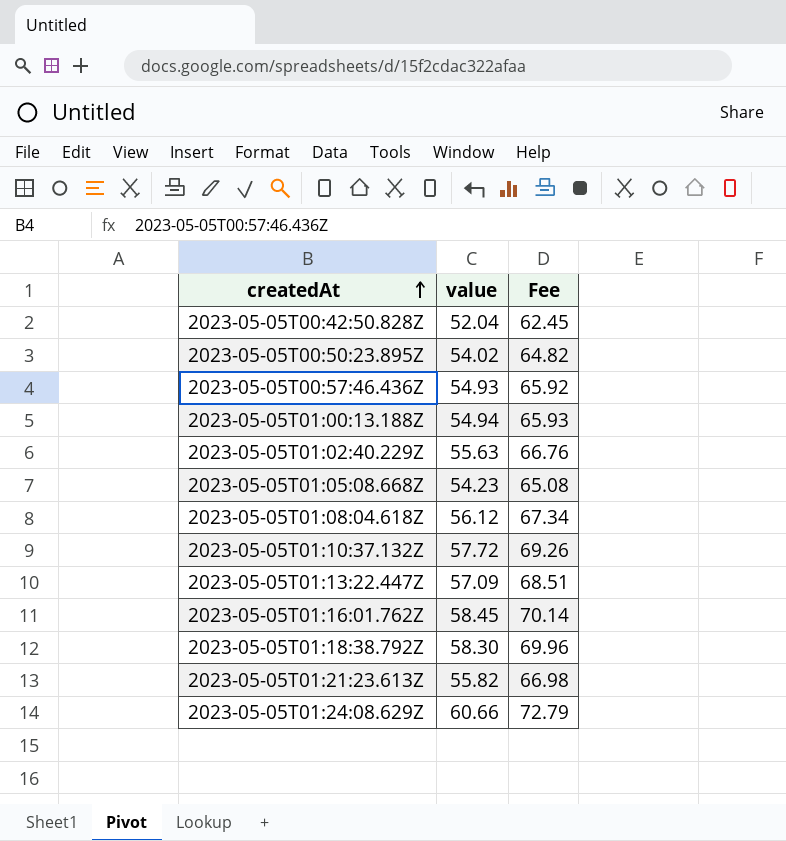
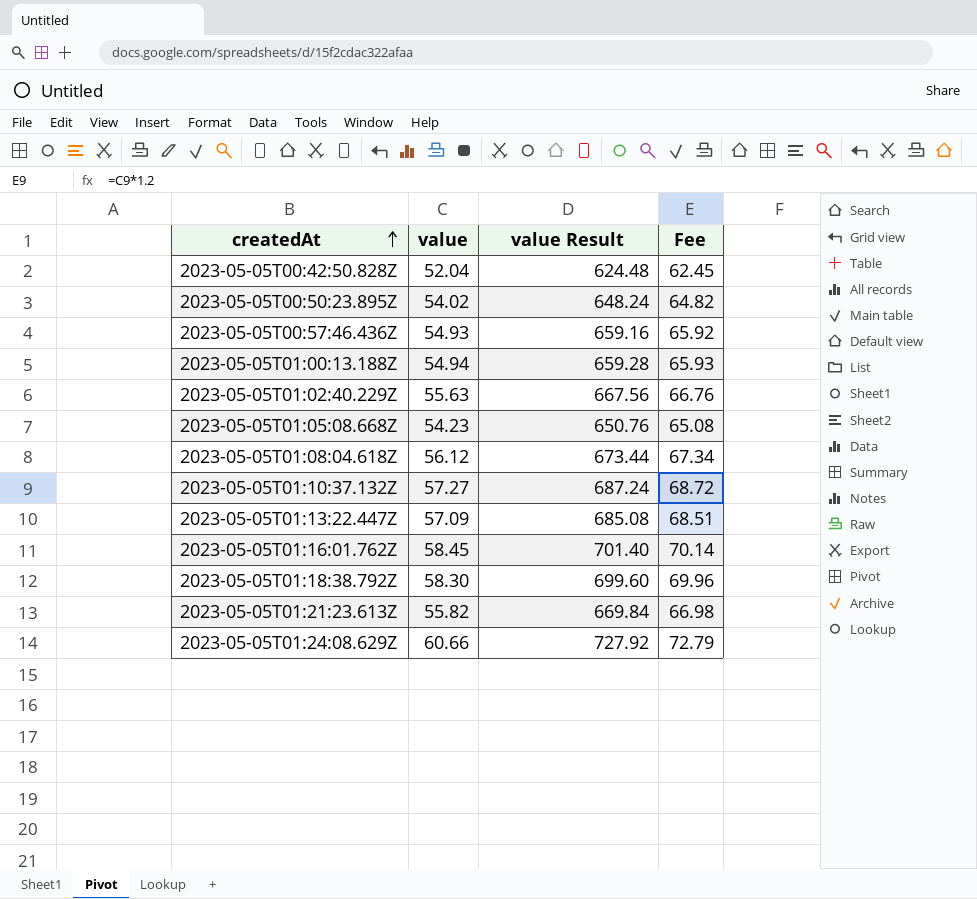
column value Result | formula: none -> [value] * 12
2023-05-05T01:10:37.132Z | value: 57.72 -> 57.27
2023-05-05T01:10:37.132Z | Fee: 69.26 -> 68.72

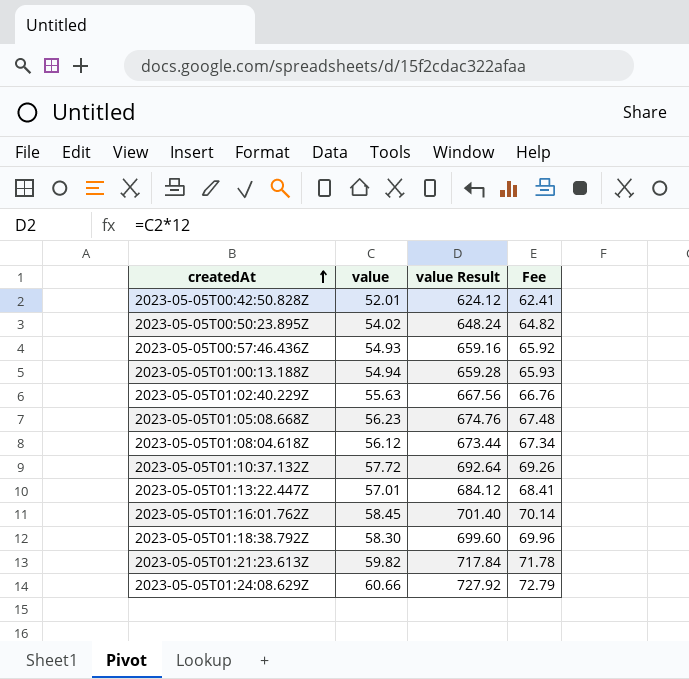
2023-05-05T00:42:50.828Z | value: 52.04 -> 52.01
2023-05-05T00:42:50.828Z | value Result: 624.48 -> 624.12
2023-05-05T00:42:50.828Z | Fee: 62.45 -> 62.41
2023-05-05T01:05:08.668Z | value: 54.23 -> 56.23
2023-05-05T01:05:08.668Z | value Result: 650.76 -> 674.76
2023-05-05T01:05:08.668Z | Fee: 65.08 -> 67.48
2023-05-05T01:10:37.132Z | value: 57.27 -> 57.72
2023-05-05T01:10:37.132Z | value Result: 687.24 -> 692.64
2023-05-05T01:10:37.132Z | Fee: 68.72 -> 69.26
2023-05-05T01:13:22.447Z | value: 57.09 -> 57.01
2023-05-05T01:13:22.447Z | value Result: 685.08 -> 684.12
2023-05-05T01:13:22.447Z | Fee: 68.51 -> 68.41
2023-05-05T01:21:23.613Z | value: 55.82 -> 59.82
2023-05-05T01:21:23.613Z | value Result: 669.84 -> 717.84
2023-05-05T01:21:23.613Z | Fee: 66.98 -> 71.78

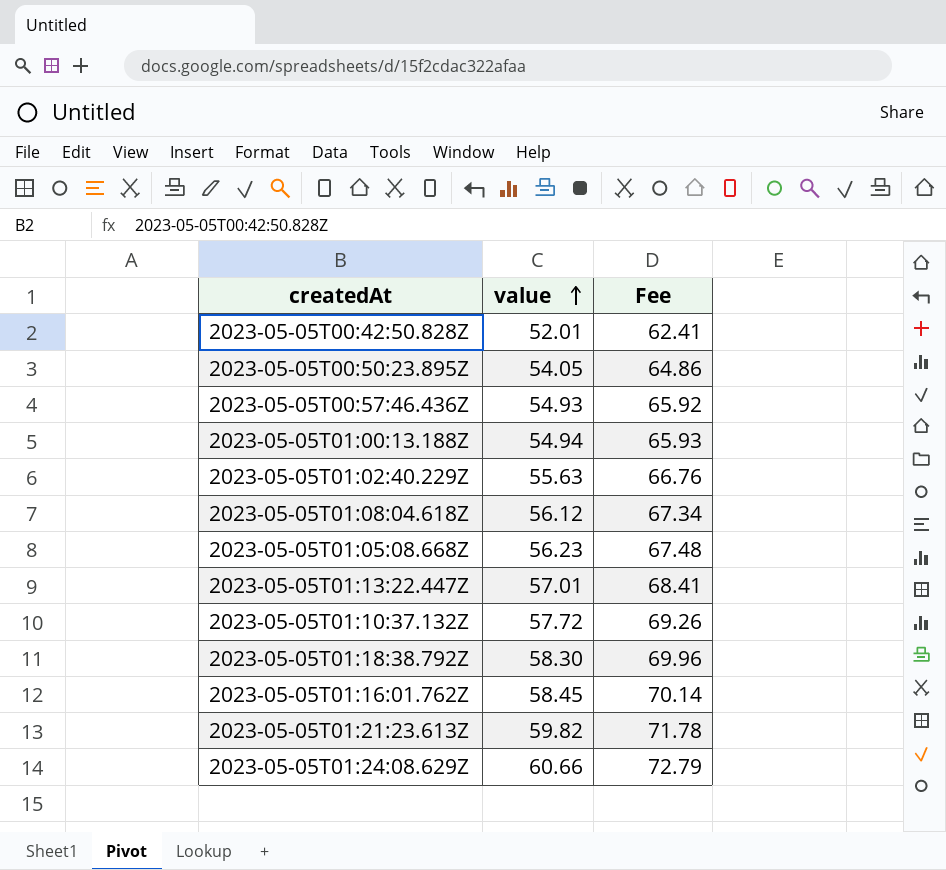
row order: createdAt ascending -> value ascending
column value Result | formula: [value] * 12 -> none
2023-05-05T00:50:23.895Z | value: 54.02 -> 54.05
2023-05-05T00:50:23.895Z | Fee: 64.82 -> 64.86

